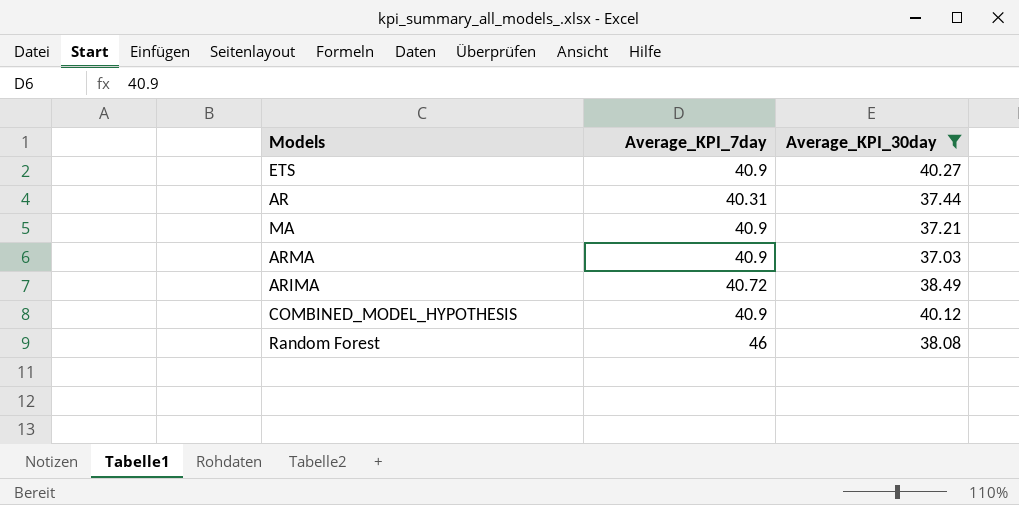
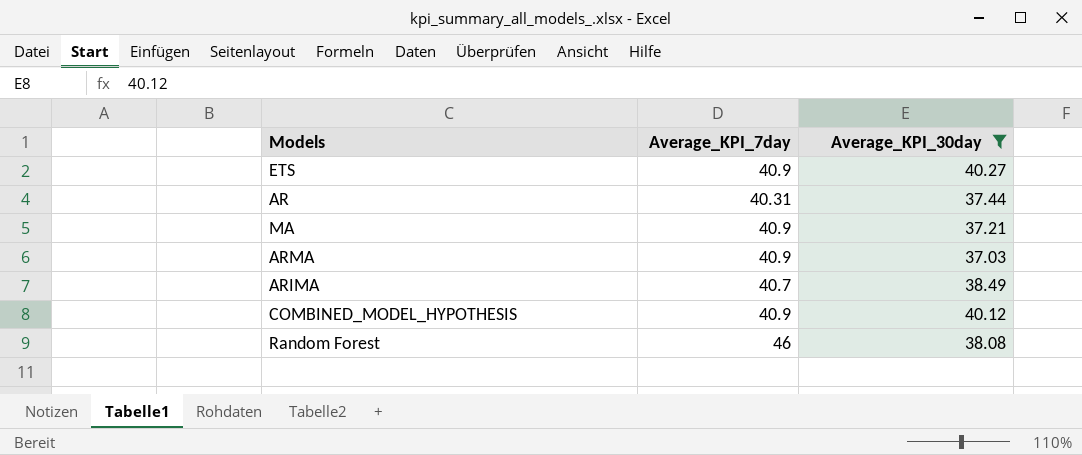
ARIMA | Average_KPI_7day: 40.72 -> 40.7

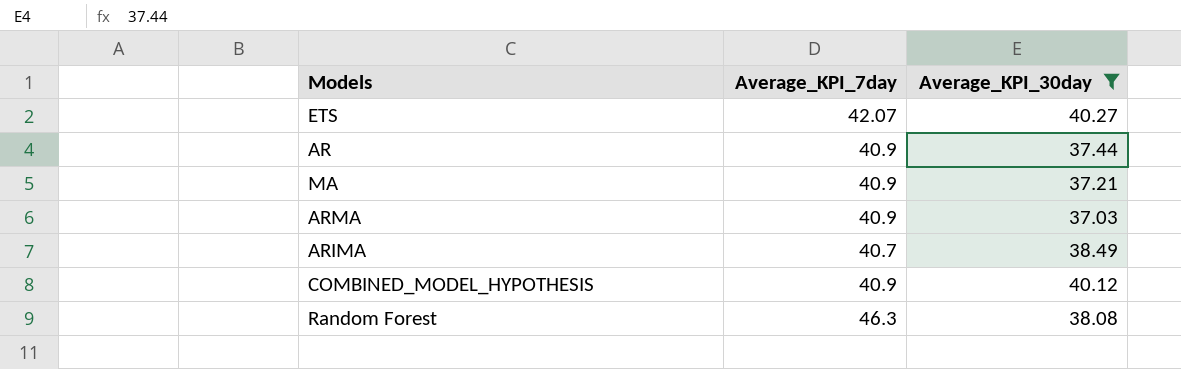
ETS | Average_KPI_7day: 40.9 -> 42.07
AR | Average_KPI_7day: 40.31 -> 40.9
Random Forest | Average_KPI_7day: 46 -> 46.3

